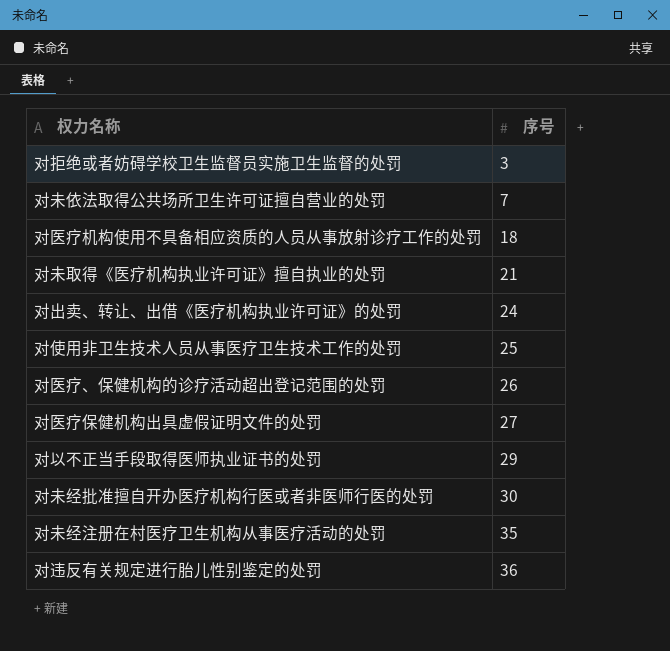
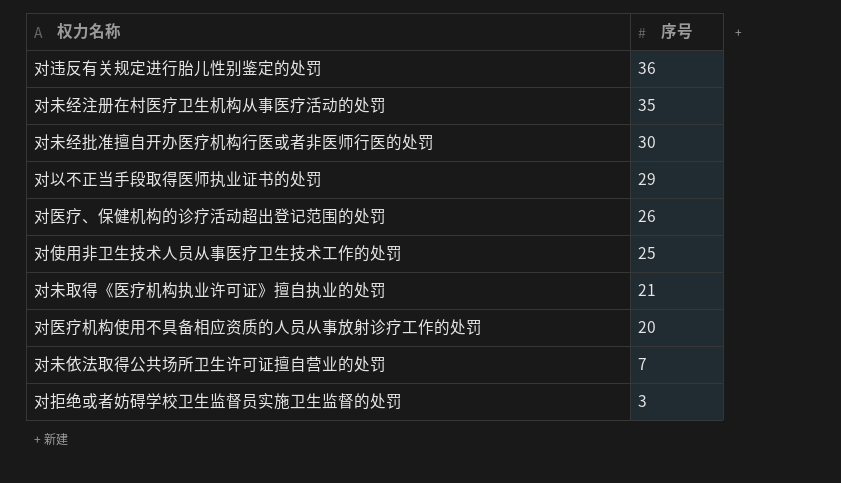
row order: 序号 ascending -> 序号 descending
row 对出卖、转让、出借《医疗机构执业许可证》的处罚: 24 -> none
row 对医疗保健机构出具虚假证明文件的处罚: 27 -> none
对医疗机构使用不具备相应资质的人员从事放射诊疗工作的处罚 | 序号: 18 -> 20

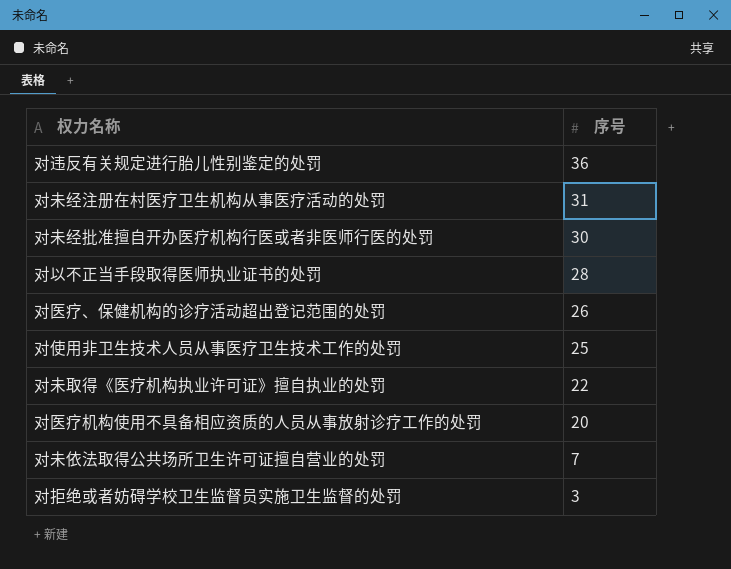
对未经注册在村医疗卫生机构从事医疗活动的处罚 | 序号: 35 -> 31
对以不正当手段取得医师执业证书的处罚 | 序号: 29 -> 28
对未取得《医疗机构执业许可证》擅自执业的处罚 | 序号: 21 -> 22

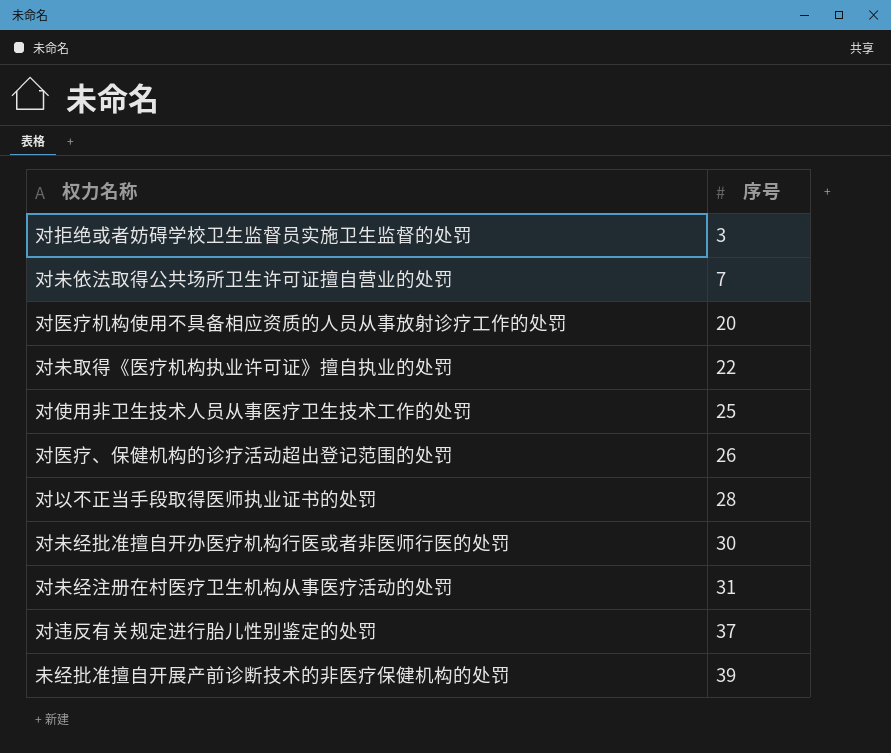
row order: 序号 descending -> 序号 ascending
对违反有关规定进行胎儿性别鉴定的处罚 | 序号: 36 -> 37
row 未经批准擅自开展产前诊断技术的非医疗保健机构的处罚: none -> 39

